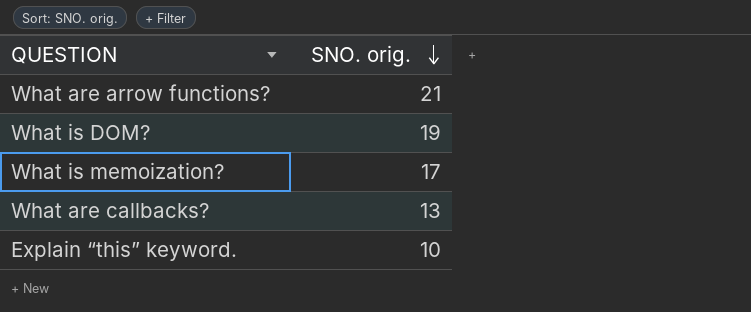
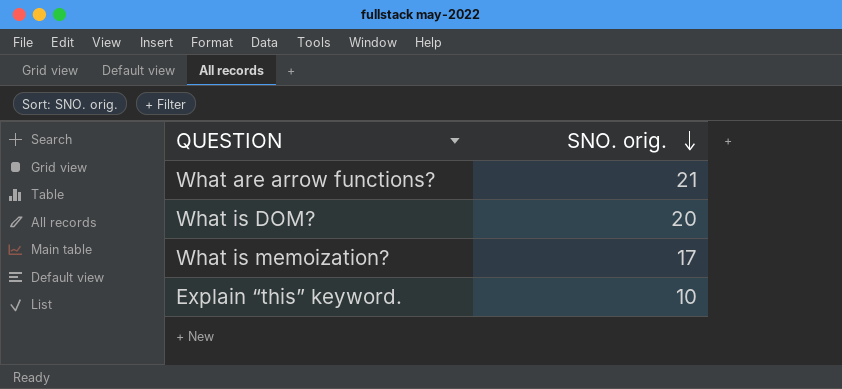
row What are callbacks?: 13 -> none
What is DOM? | SNO. orig.: 19 -> 20

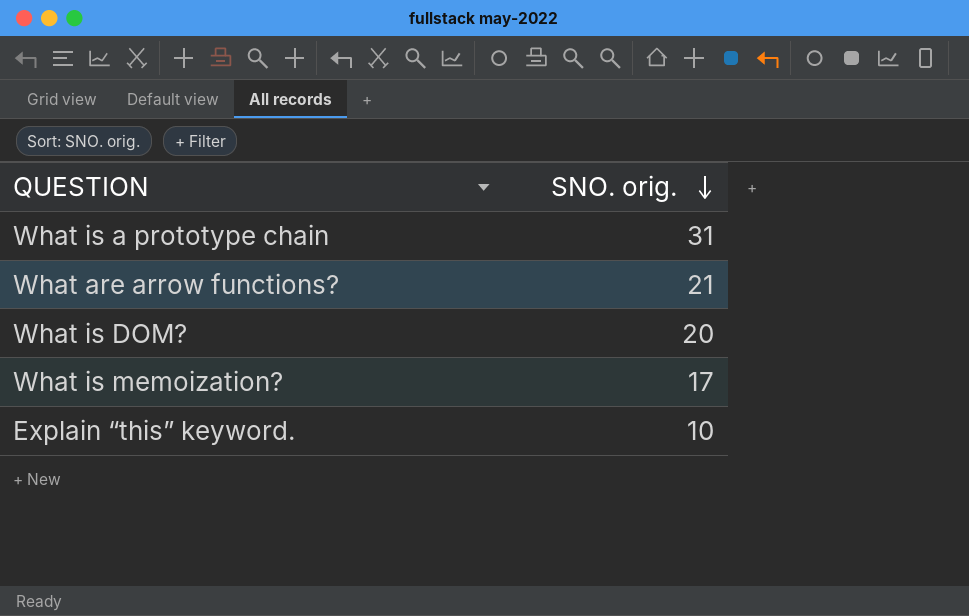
row What is a prototype chain: none -> 31

